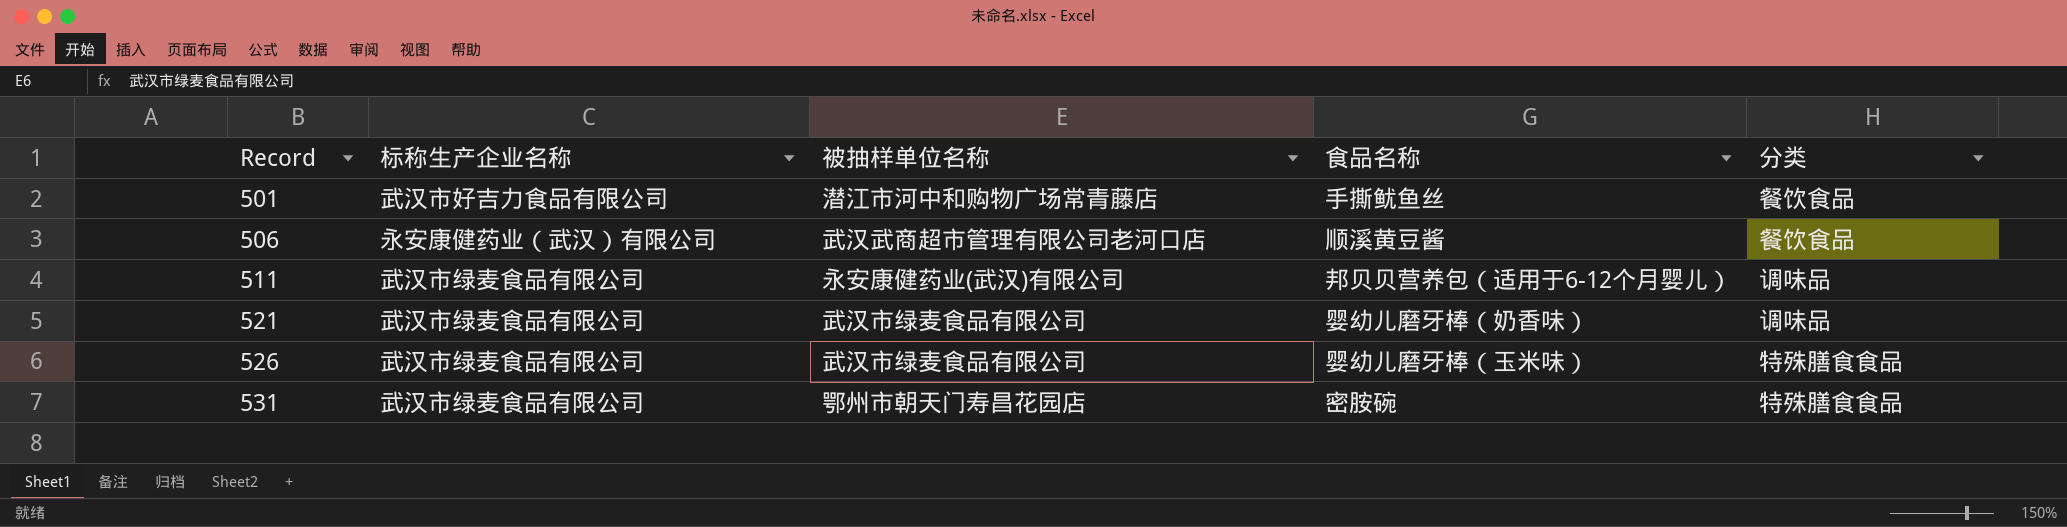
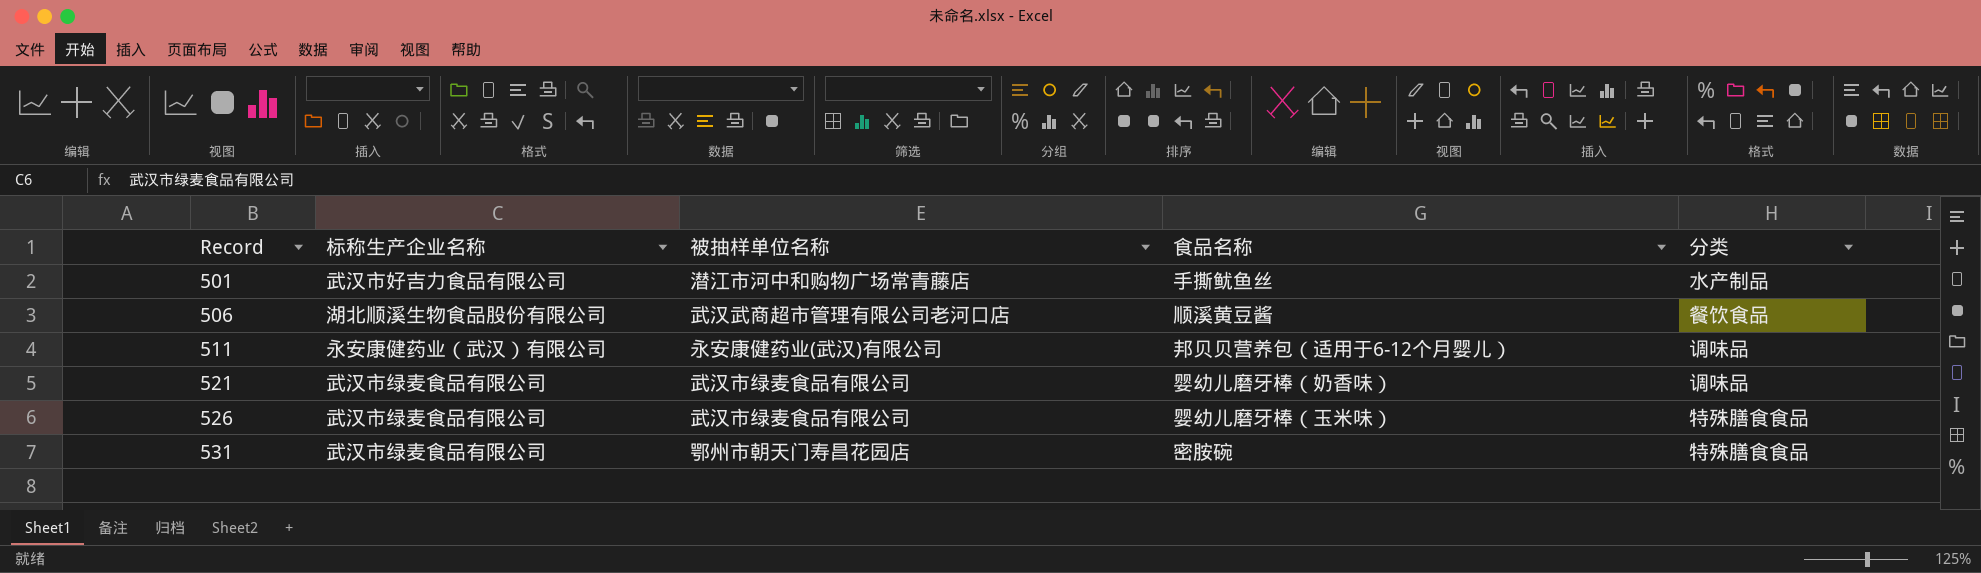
501 | 分类: 餐饮食品 -> 水产制品
506 | 标称生产企业名称: 永安康健药业（武汉）有限公司 -> 湖北顺溪生物食品股份有限公司
511 | 标称生产企业名称: 武汉市绿麦食品有限公司 -> 永安康健药业（武汉）有限公司

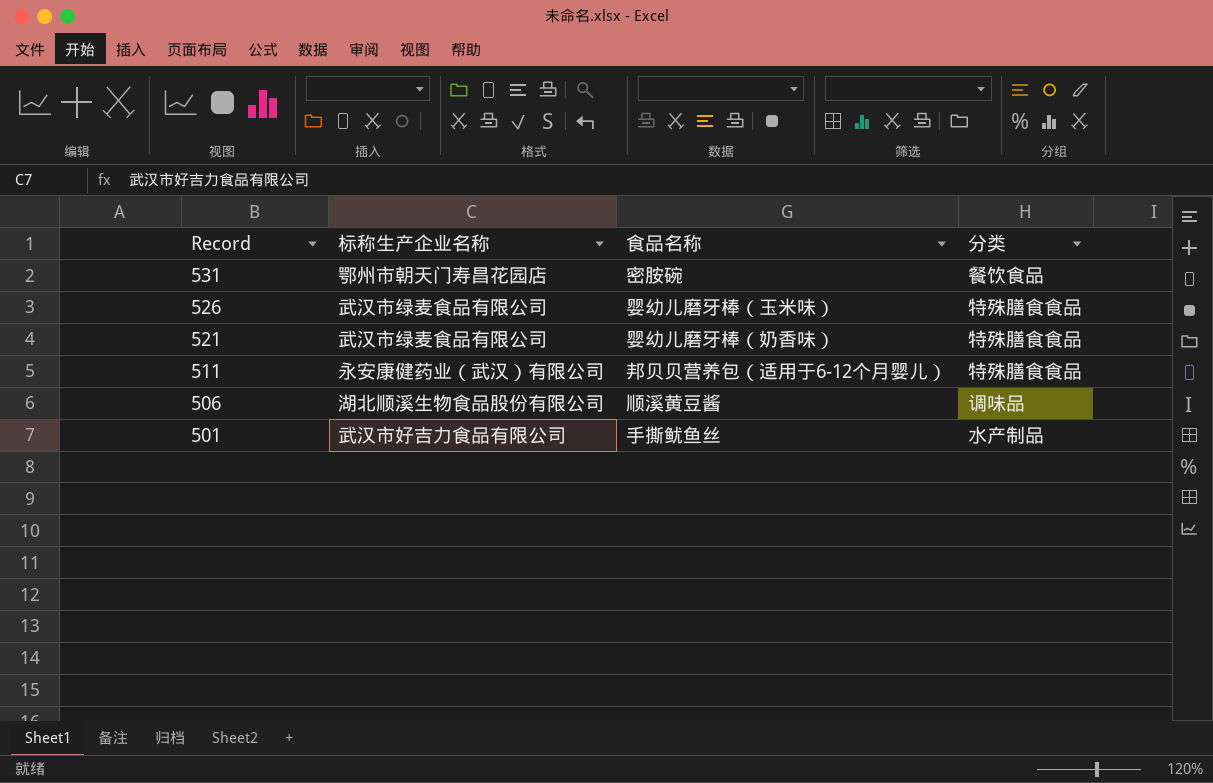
row order: Record ascending -> Record descending
column 被抽样单位名称 | position: 3 -> none
531 | 标称生产企业名称: 武汉市绿麦食品有限公司 -> 鄂州市朝天门寿昌花园店
531 | 分类: 特殊膳食食品 -> 餐饮食品
521 | 分类: 调味品 -> 特殊膳食食品
511 | 分类: 调味品 -> 特殊膳食食品
506 | 分类: 餐饮食品 -> 调味品

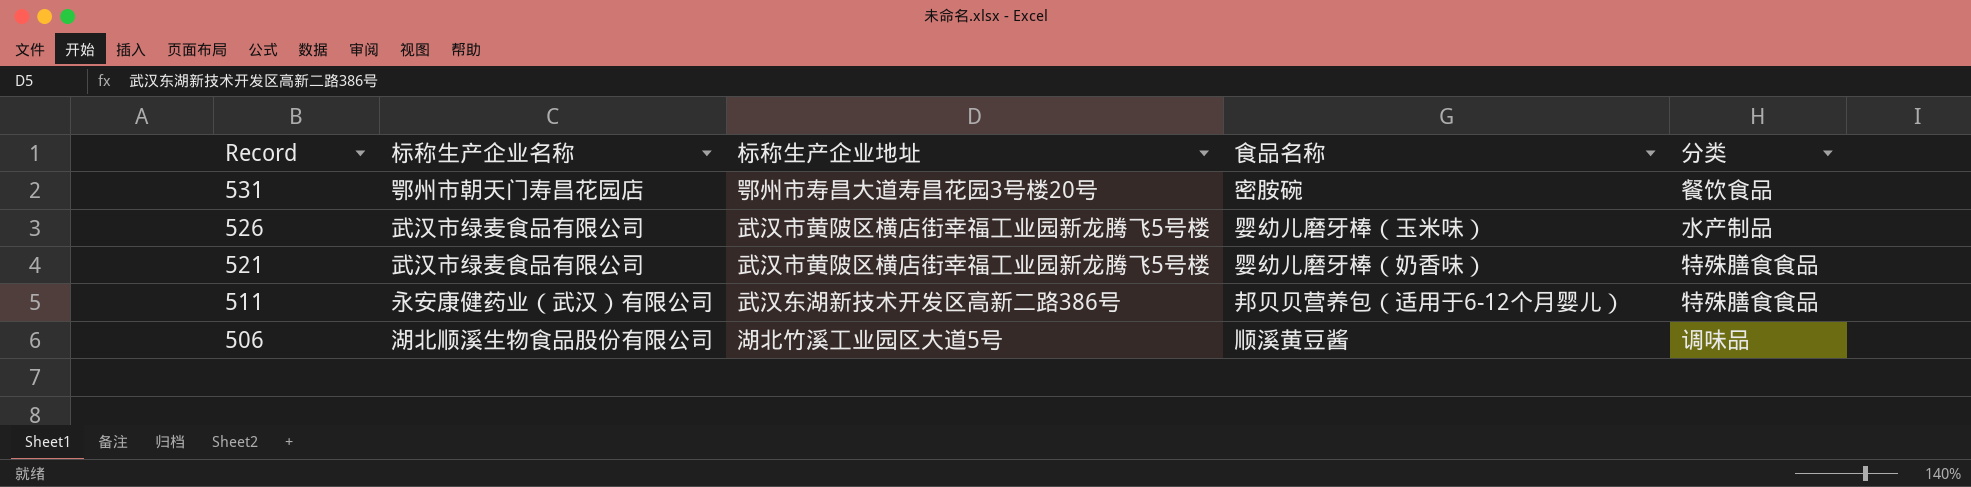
column 标称生产企业地址 | position: none -> 3
row 501: 武汉市好吉力食品有限公司 | 手撕鱿鱼丝 | 水产制品 -> none
526 | 分类: 特殊膳食食品 -> 水产制品

